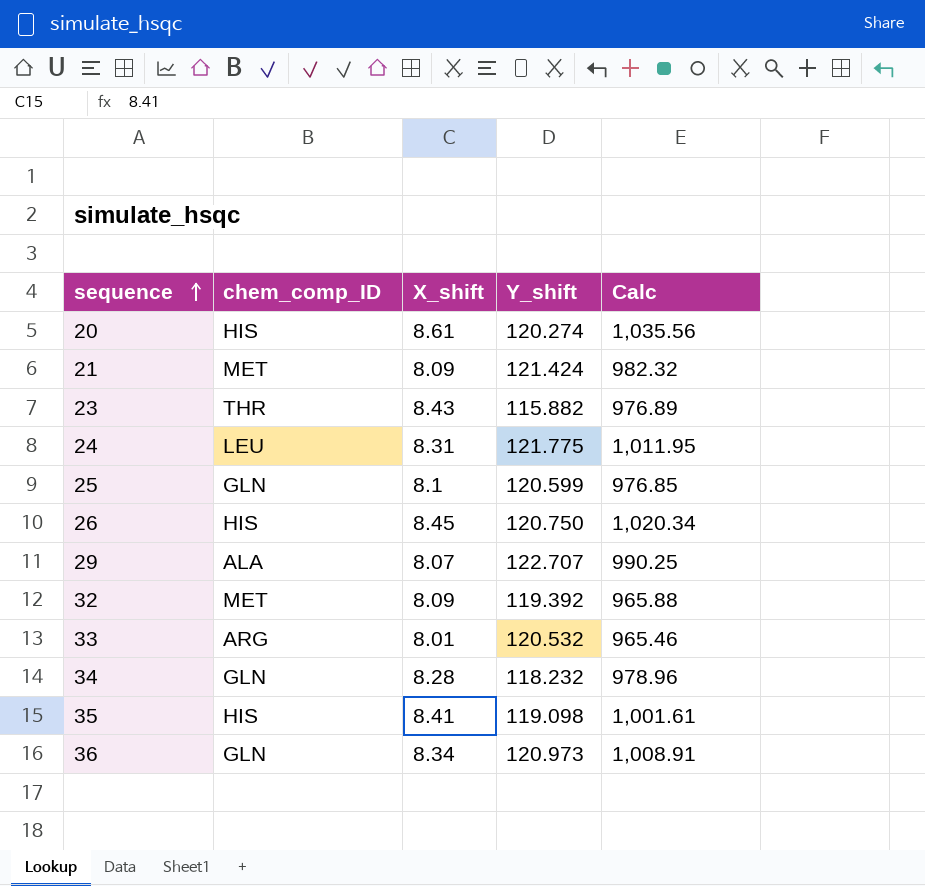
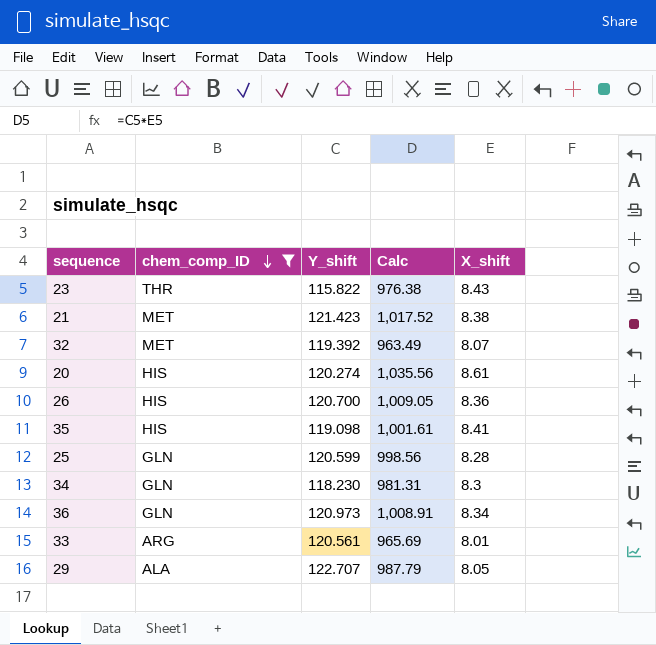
filter: none -> chem_comp_ID != LEU
row order: sequence ascending -> chem_comp_ID descending
column X_shift | position: 3 -> 5
23 | Y_shift: 115.882 -> 115.822
23 | Calc: 976.89 -> 976.38
21 | Y_shift: 121.424 -> 121.423
21 | Calc: 982.32 -> 1,017.52
21 | X_shift: 8.09 -> 8.38
32 | Calc: 965.88 -> 963.49
32 | X_shift: 8.09 -> 8.07
26 | Y_shift: 120.750 -> 120.700
26 | Calc: 1,020.34 -> 1,009.05
26 | X_shift: 8.45 -> 8.36
25 | Calc: 976.85 -> 998.56
25 | X_shift: 8.1 -> 8.28
34 | Y_shift: 118.232 -> 118.230
34 | Calc: 978.96 -> 981.31
34 | X_shift: 8.28 -> 8.3
33 | Y_shift: 120.532 -> 120.561
33 | Calc: 965.46 -> 965.69
29 | Calc: 990.25 -> 987.79
29 | X_shift: 8.07 -> 8.05

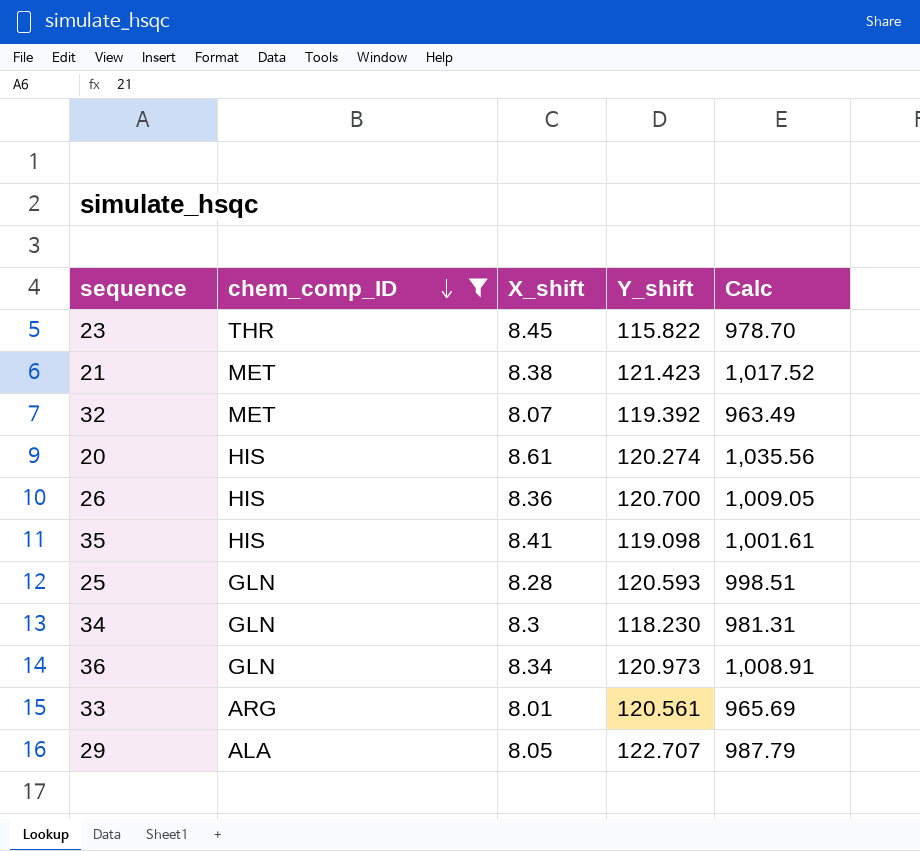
column X_shift | position: 5 -> 3
23 | X_shift: 8.43 -> 8.45
23 | Calc: 976.38 -> 978.70
25 | Y_shift: 120.599 -> 120.593
25 | Calc: 998.56 -> 998.51

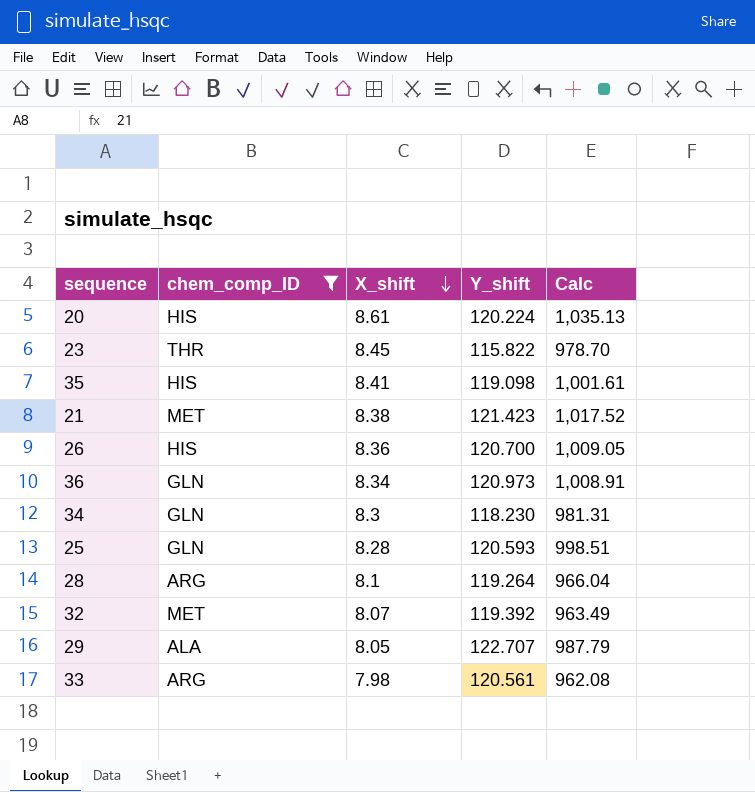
row order: chem_comp_ID descending -> X_shift descending
20 | Y_shift: 120.274 -> 120.224
20 | Calc: 1,035.56 -> 1,035.13
row 28: none -> ARG | 8.1 | 119.264 | 966.04
33 | X_shift: 8.01 -> 7.98
33 | Calc: 965.69 -> 962.08

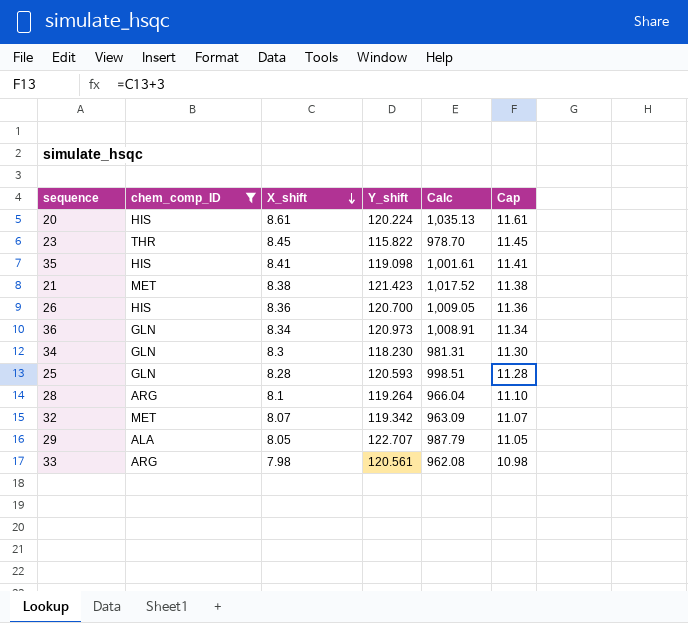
column Cap | formula: none -> [X_shift] + 3
32 | Y_shift: 119.392 -> 119.342
32 | Calc: 963.49 -> 963.09

